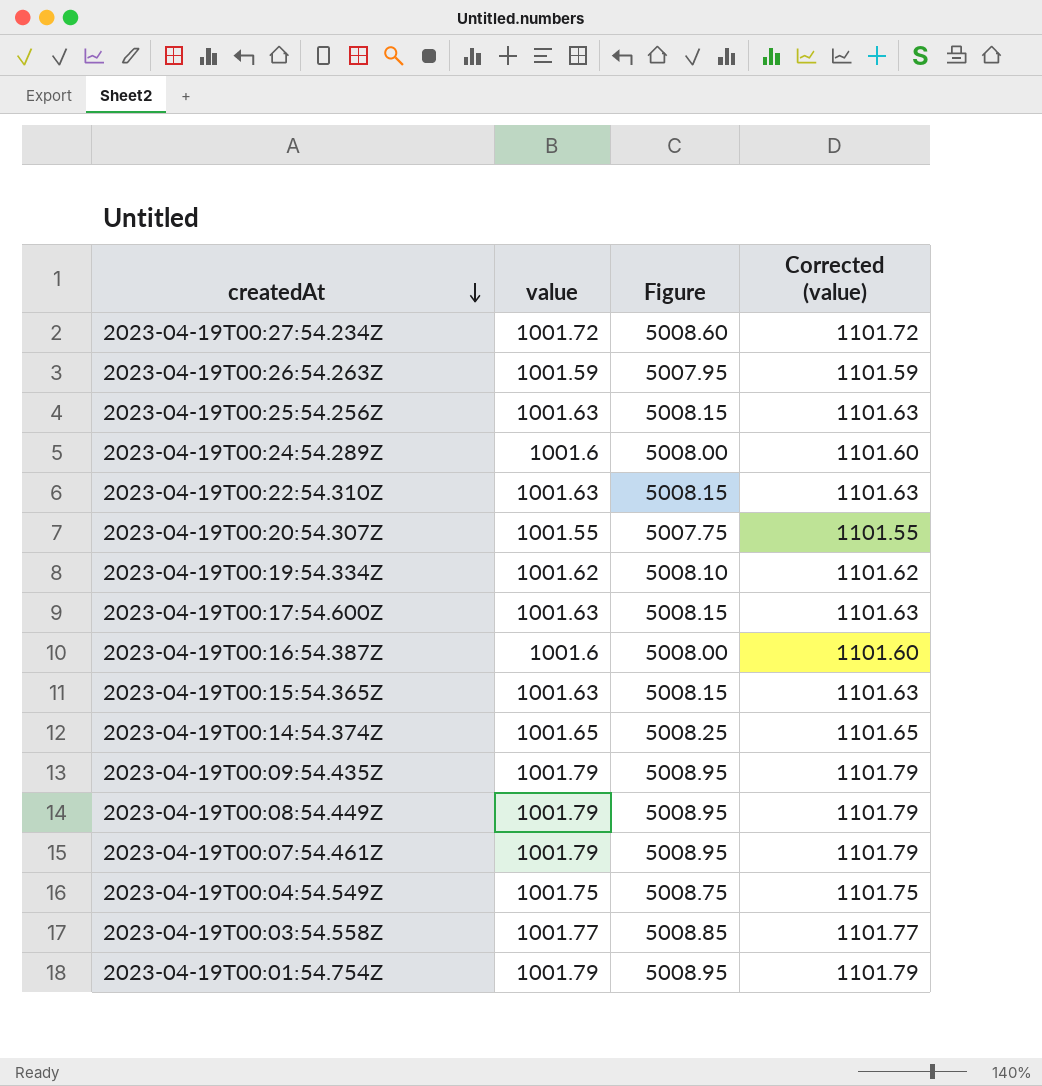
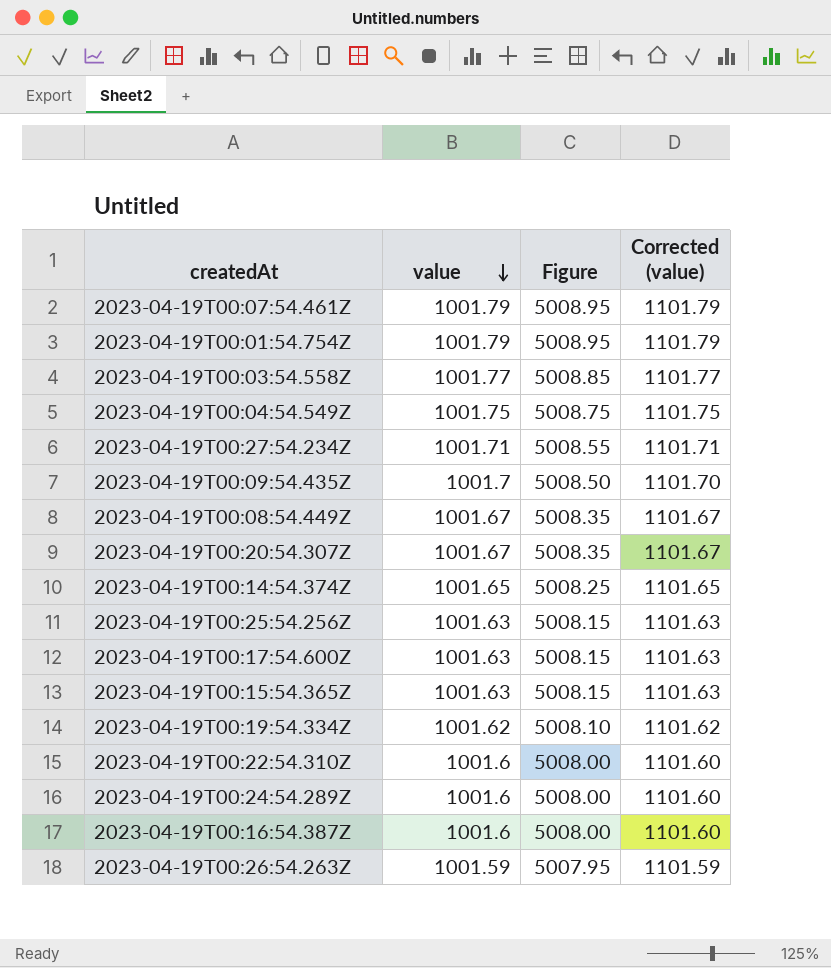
row order: createdAt descending -> value descending
2023-04-19T00:27:54.234Z | value: 1001.72 -> 1001.71
2023-04-19T00:27:54.234Z | Figure: 5008.60 -> 5008.55
2023-04-19T00:27:54.234Z | Corrected (value): 1101.72 -> 1101.71
2023-04-19T00:09:54.435Z | value: 1001.79 -> 1001.7
2023-04-19T00:09:54.435Z | Figure: 5008.95 -> 5008.50
2023-04-19T00:09:54.435Z | Corrected (value): 1101.79 -> 1101.70
2023-04-19T00:08:54.449Z | value: 1001.79 -> 1001.67
2023-04-19T00:08:54.449Z | Figure: 5008.95 -> 5008.35
2023-04-19T00:08:54.449Z | Corrected (value): 1101.79 -> 1101.67
2023-04-19T00:20:54.307Z | value: 1001.55 -> 1001.67
2023-04-19T00:20:54.307Z | Figure: 5007.75 -> 5008.35
2023-04-19T00:20:54.307Z | Corrected (value): 1101.55 -> 1101.67
2023-04-19T00:22:54.310Z | value: 1001.63 -> 1001.6
2023-04-19T00:22:54.310Z | Figure: 5008.15 -> 5008.00
2023-04-19T00:22:54.310Z | Corrected (value): 1101.63 -> 1101.60

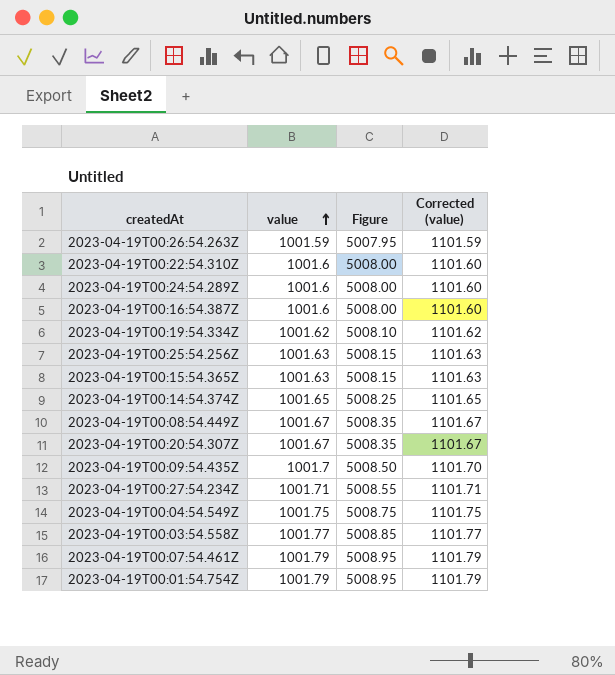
row order: value descending -> value ascending
row 2023-04-19T00:17:54.600Z: 1001.63 | 5008.15 | 1101.63 -> none

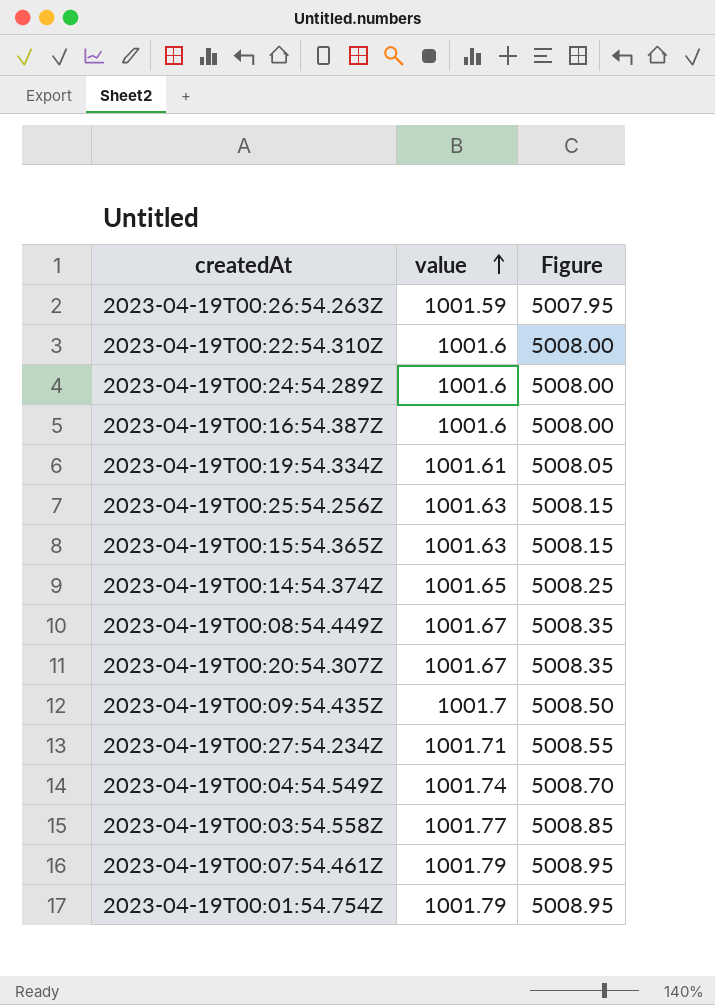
column Corrected (value) | formula: [value] + 100 -> none
2023-04-19T00:19:54.334Z | value: 1001.62 -> 1001.61
2023-04-19T00:19:54.334Z | Figure: 5008.10 -> 5008.05
2023-04-19T00:04:54.549Z | value: 1001.75 -> 1001.74
2023-04-19T00:04:54.549Z | Figure: 5008.75 -> 5008.70

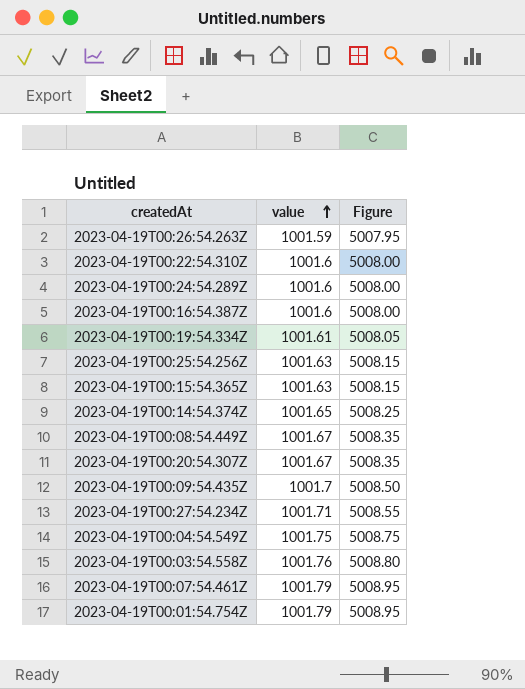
2023-04-19T00:04:54.549Z | value: 1001.74 -> 1001.75
2023-04-19T00:04:54.549Z | Figure: 5008.70 -> 5008.75
2023-04-19T00:03:54.558Z | value: 1001.77 -> 1001.76
2023-04-19T00:03:54.558Z | Figure: 5008.85 -> 5008.80

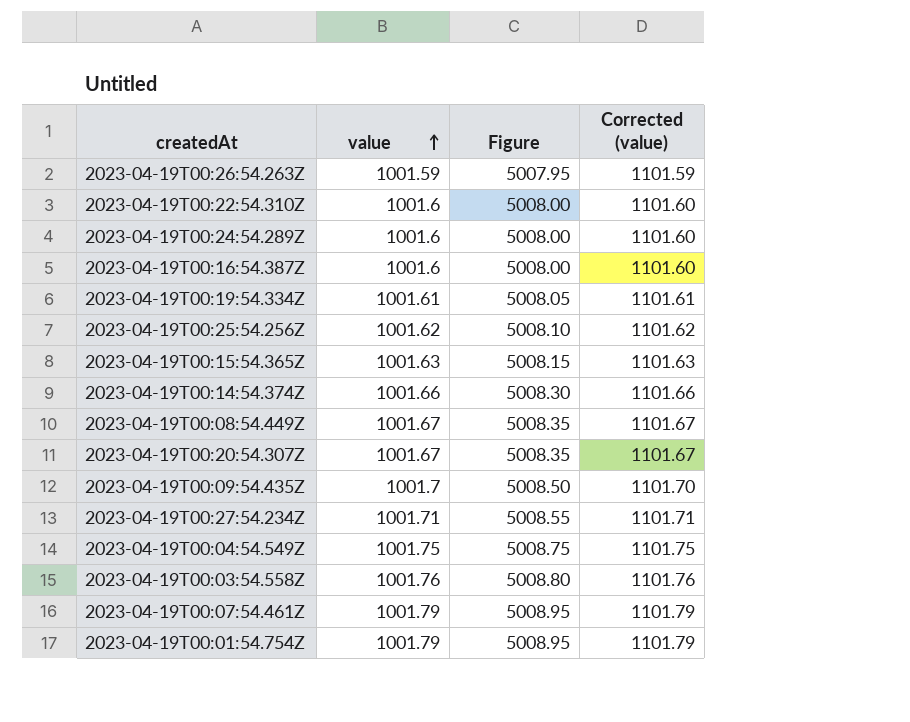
column Corrected (value) | formula: none -> [value] + 100
2023-04-19T00:25:54.256Z | value: 1001.63 -> 1001.62
2023-04-19T00:25:54.256Z | Figure: 5008.15 -> 5008.10
2023-04-19T00:14:54.374Z | value: 1001.65 -> 1001.66
2023-04-19T00:14:54.374Z | Figure: 5008.25 -> 5008.30

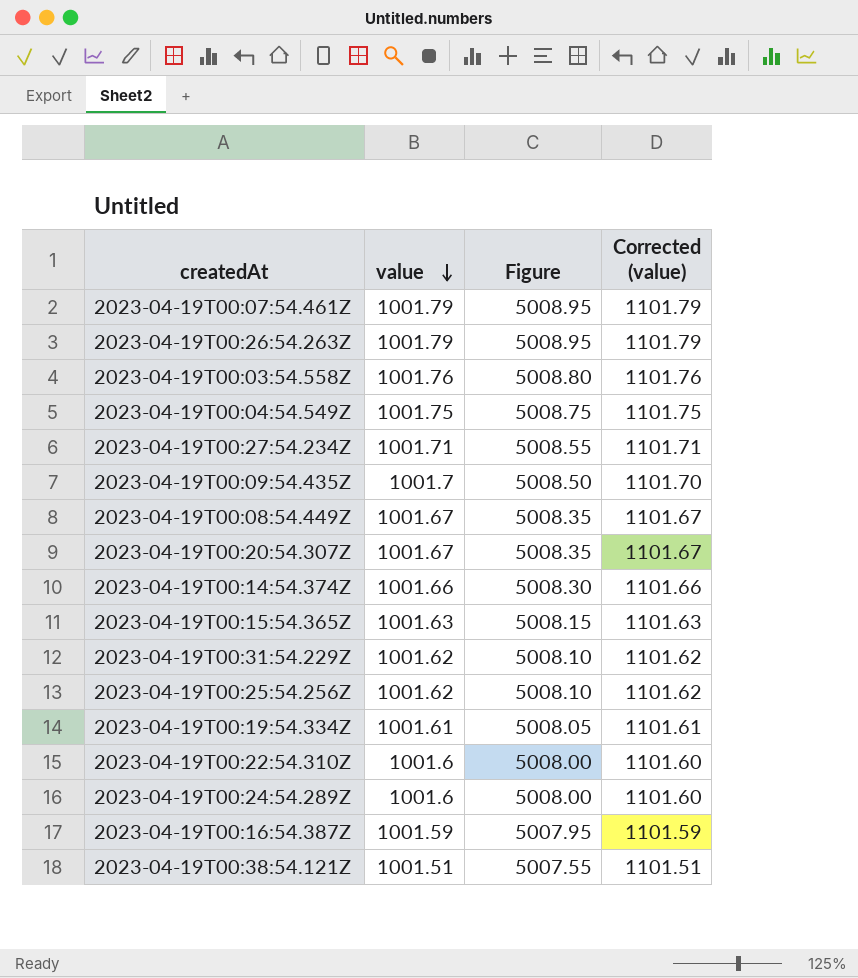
row order: value ascending -> value descending
row 2023-04-19T00:01:54.754Z: 1001.79 | 5008.95 | 1101.79 -> none
2023-04-19T00:26:54.263Z | value: 1001.59 -> 1001.79
2023-04-19T00:26:54.263Z | Figure: 5007.95 -> 5008.95
2023-04-19T00:26:54.263Z | Corrected (value): 1101.59 -> 1101.79
row 2023-04-19T00:31:54.229Z: none -> 1001.62 | 5008.10 | 1101.62
2023-04-19T00:16:54.387Z | value: 1001.6 -> 1001.59
2023-04-19T00:16:54.387Z | Figure: 5008.00 -> 5007.95
2023-04-19T00:16:54.387Z | Corrected (value): 1101.60 -> 1101.59
row 2023-04-19T00:38:54.121Z: none -> 1001.51 | 5007.55 | 1101.51

